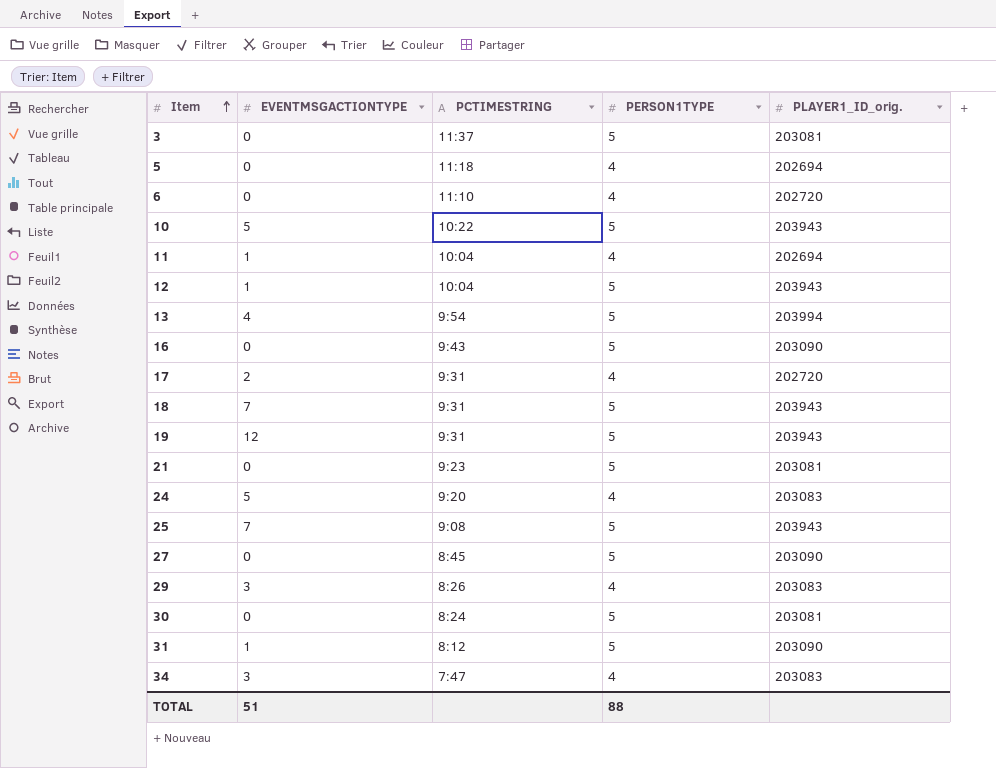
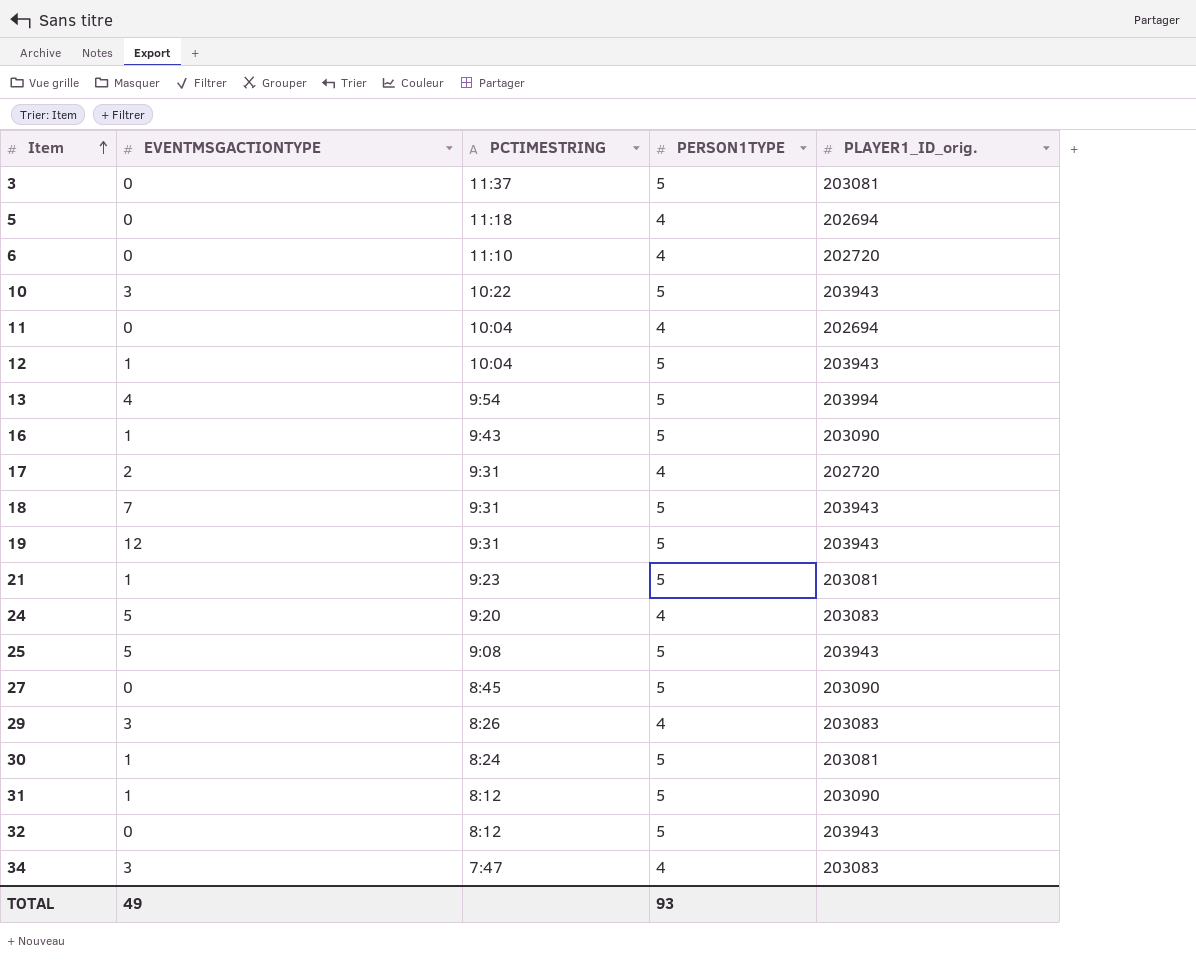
10 | EVENTMSGACTIONTYPE: 5 -> 3
11 | EVENTMSGACTIONTYPE: 1 -> 0
16 | EVENTMSGACTIONTYPE: 0 -> 1
21 | EVENTMSGACTIONTYPE: 0 -> 1
25 | EVENTMSGACTIONTYPE: 7 -> 5
30 | EVENTMSGACTIONTYPE: 0 -> 1
row 32: none -> 0 | 8:12 | 5 | 203943
TOTAL | EVENTMSGACTIONTYPE: 51 -> 49
TOTAL | PERSON1TYPE: 88 -> 93

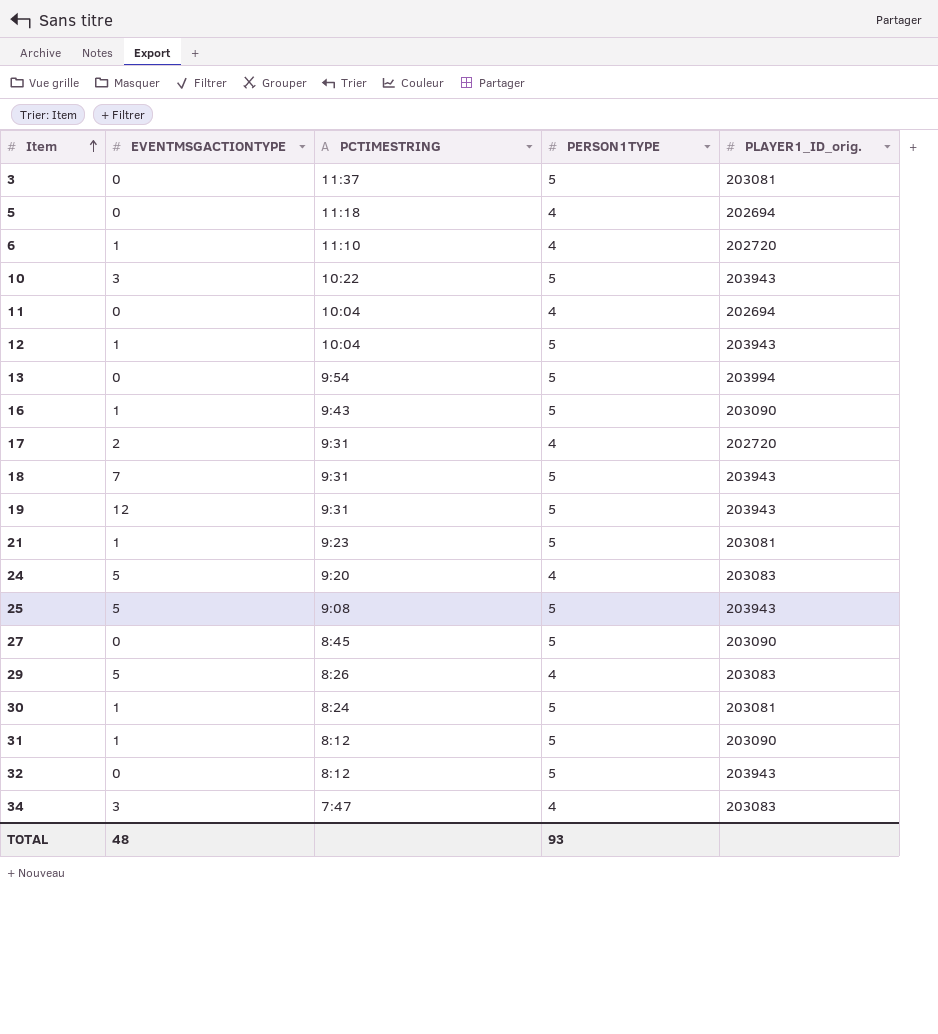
6 | EVENTMSGACTIONTYPE: 0 -> 1
13 | EVENTMSGACTIONTYPE: 4 -> 0
29 | EVENTMSGACTIONTYPE: 3 -> 5
TOTAL | EVENTMSGACTIONTYPE: 49 -> 48

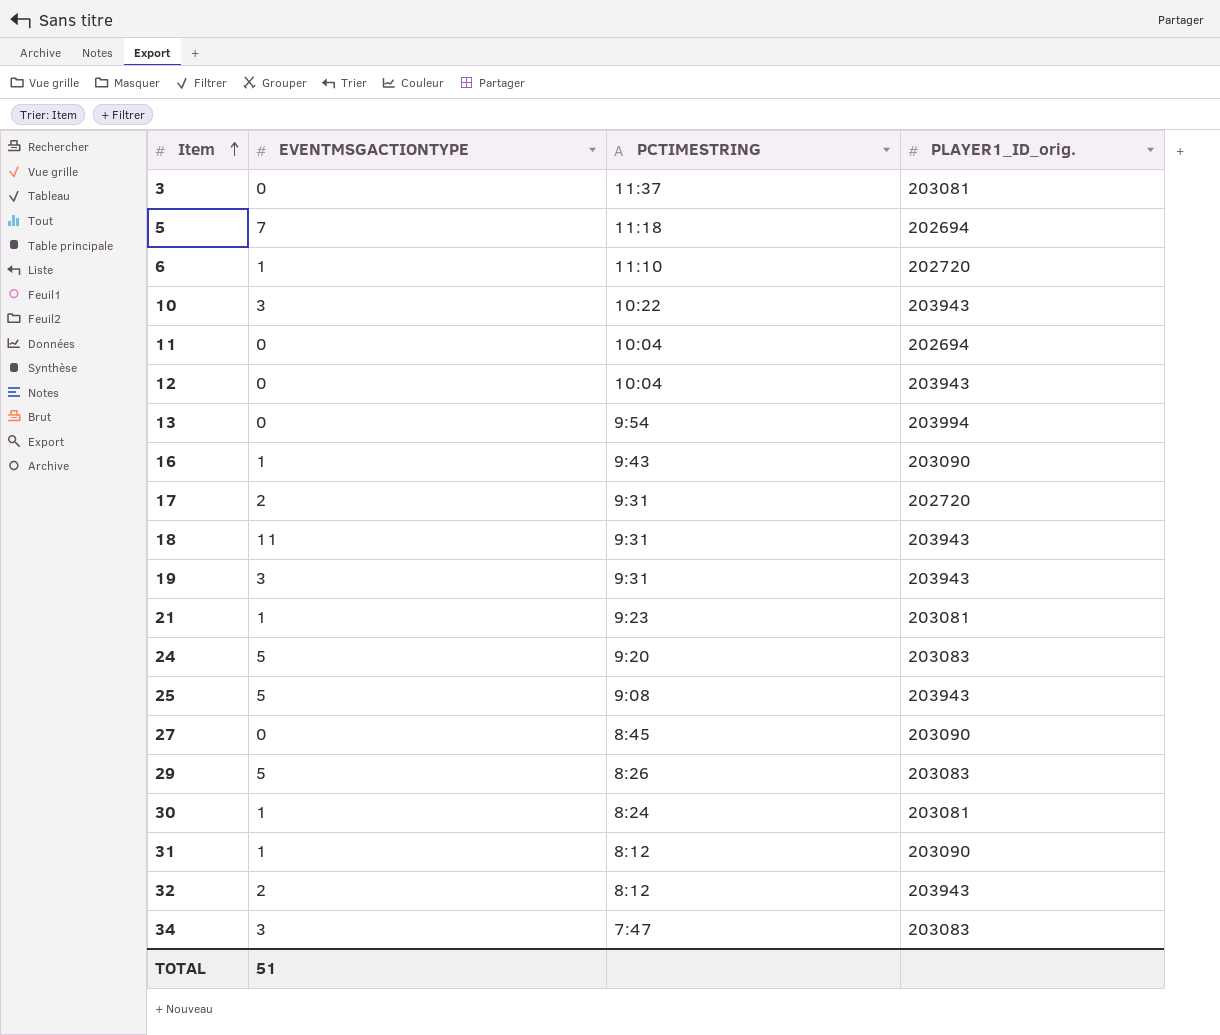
column PERSON1TYPE | position: 4 -> none
5 | EVENTMSGACTIONTYPE: 0 -> 7
12 | EVENTMSGACTIONTYPE: 1 -> 0
18 | EVENTMSGACTIONTYPE: 7 -> 11
19 | EVENTMSGACTIONTYPE: 12 -> 3
32 | EVENTMSGACTIONTYPE: 0 -> 2
TOTAL | EVENTMSGACTIONTYPE: 48 -> 51

